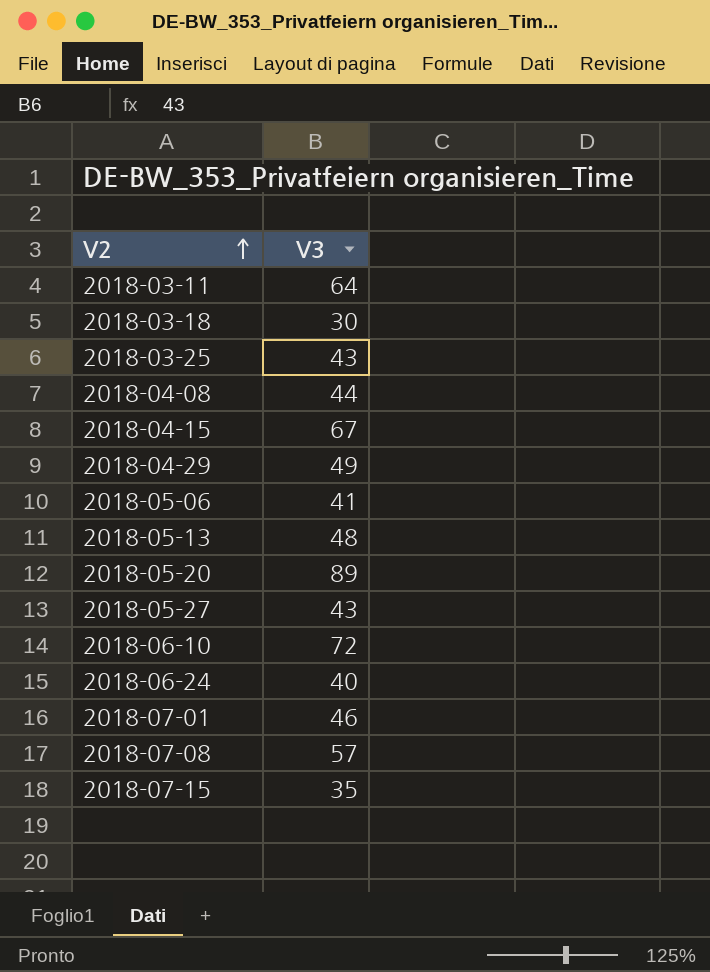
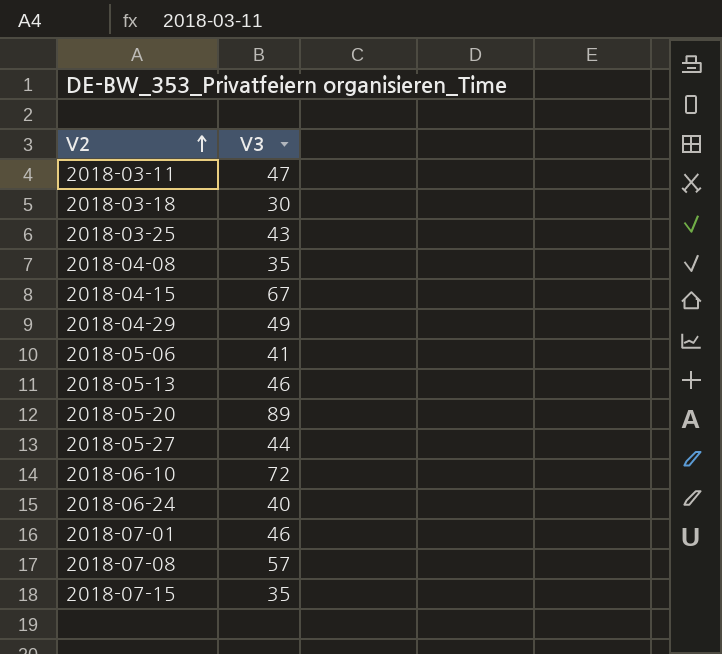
2018-03-11 | V3: 64 -> 47
2018-04-08 | V3: 44 -> 35
2018-05-13 | V3: 48 -> 46
2018-05-27 | V3: 43 -> 44

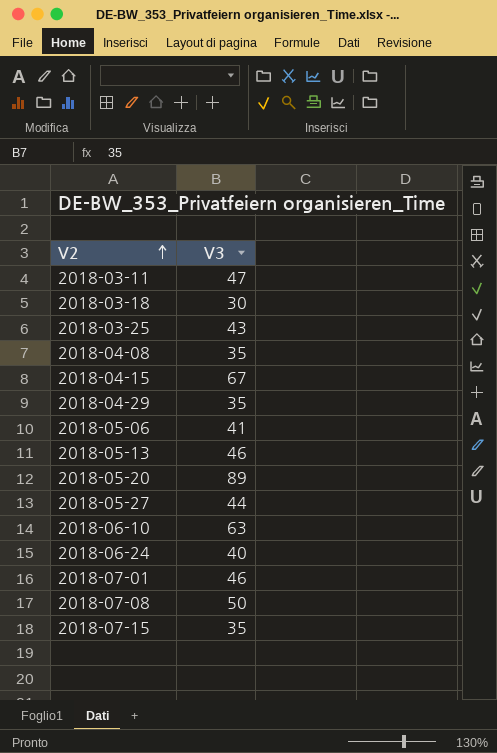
2018-04-29 | V3: 49 -> 35
2018-06-10 | V3: 72 -> 63
2018-07-08 | V3: 57 -> 50

